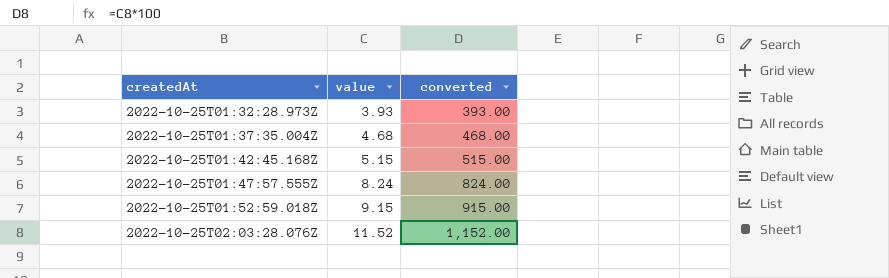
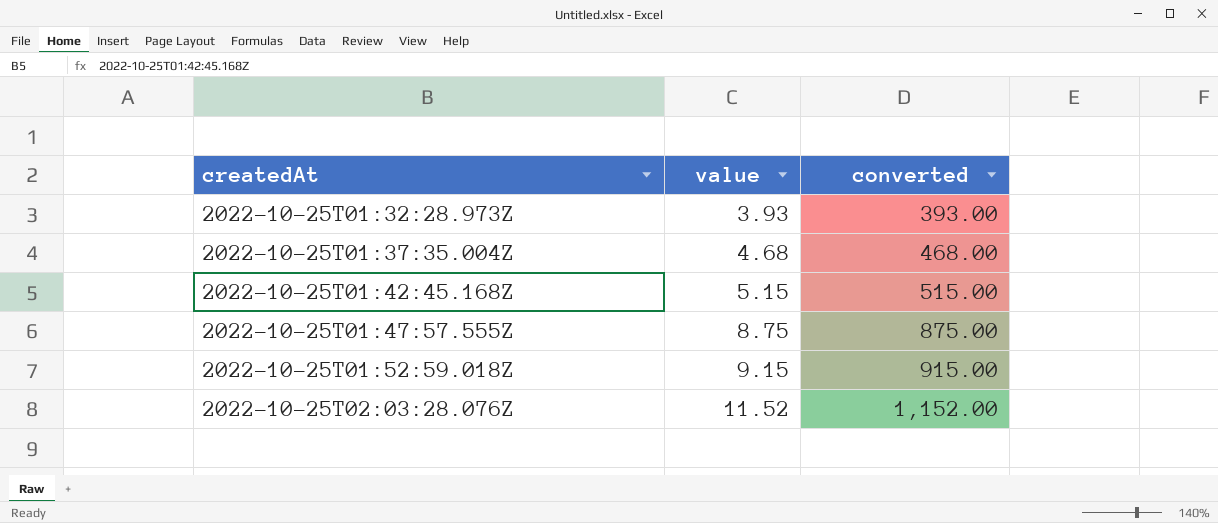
2022-10-25T01:47:57.555Z | value: 8.24 -> 8.75
2022-10-25T01:47:57.555Z | converted: 824.00 -> 875.00

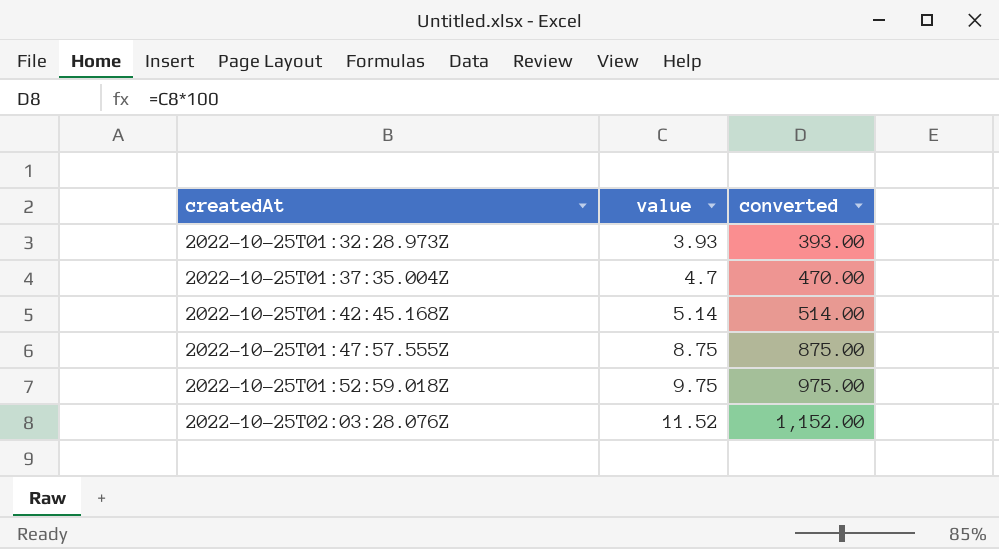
2022-10-25T01:37:35.004Z | value: 4.68 -> 4.7
2022-10-25T01:37:35.004Z | converted: 468.00 -> 470.00
2022-10-25T01:42:45.168Z | value: 5.15 -> 5.14
2022-10-25T01:42:45.168Z | converted: 515.00 -> 514.00
2022-10-25T01:52:59.018Z | value: 9.15 -> 9.75
2022-10-25T01:52:59.018Z | converted: 915.00 -> 975.00

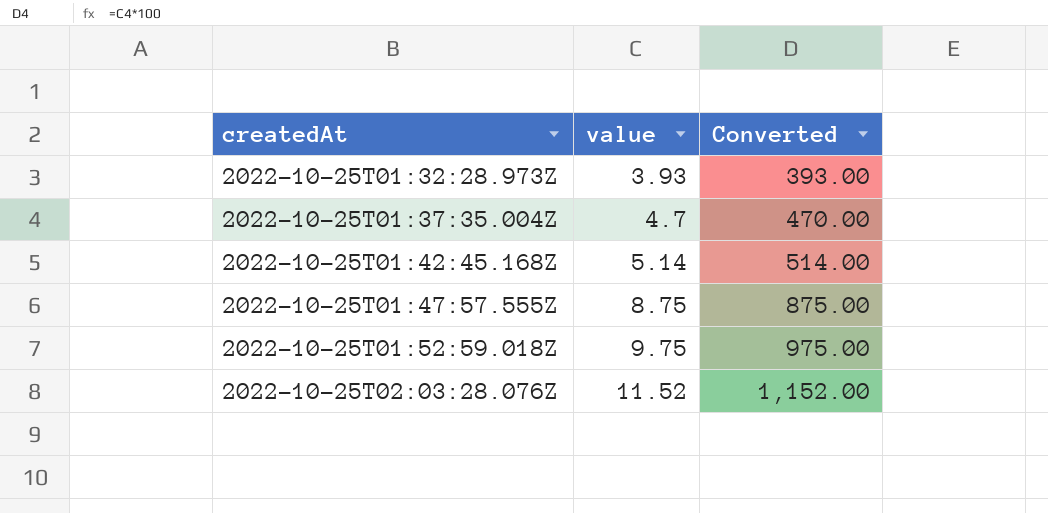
column name: converted -> Converted

